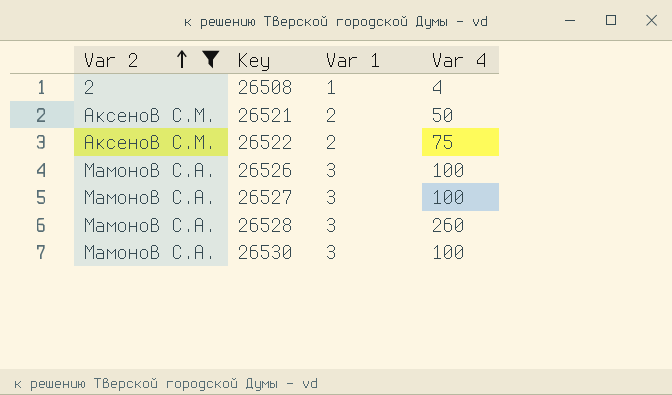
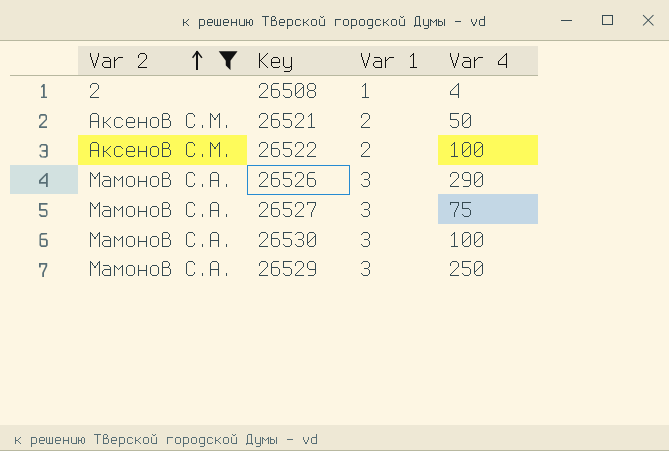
row 26528: Мамонов С.А. | 3 | 260 -> none
26522 | Var 4: 75 -> 100
26526 | Var 4: 100 -> 290
26527 | Var 4: 100 -> 75
row 26529: none -> Мамонов С.А. | 3 | 250

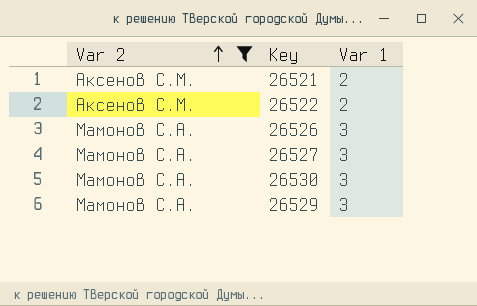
column Var 4 | position: 4 -> none
row 26508: 2 | 1 | 4 -> none

